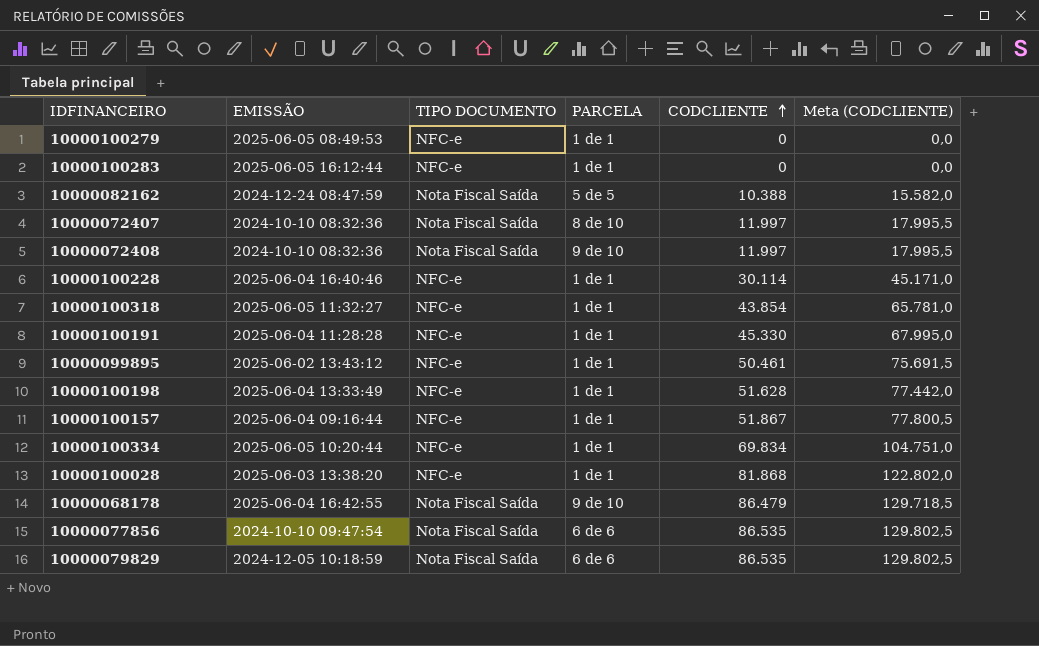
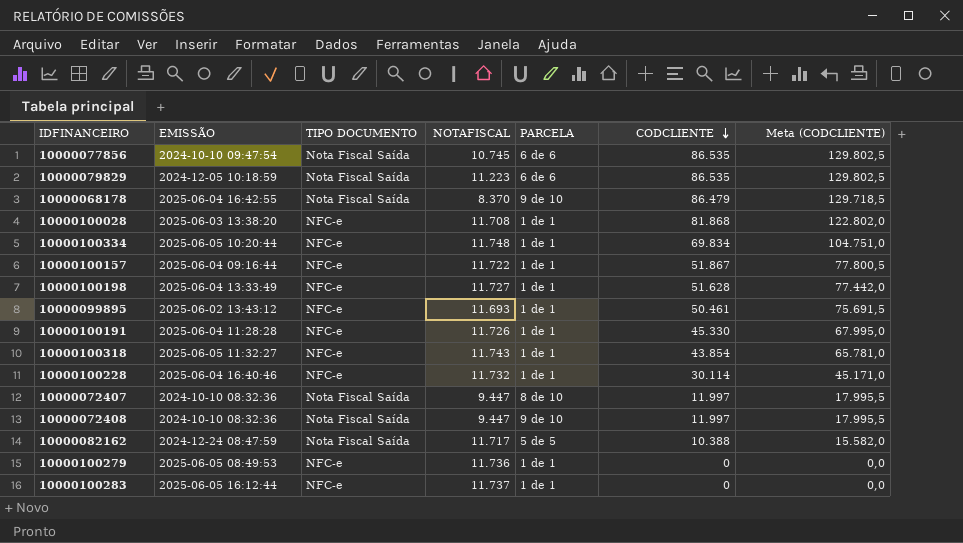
row order: CODCLIENTE ascending -> CODCLIENTE descending
column NOTAFISCAL | position: none -> 4

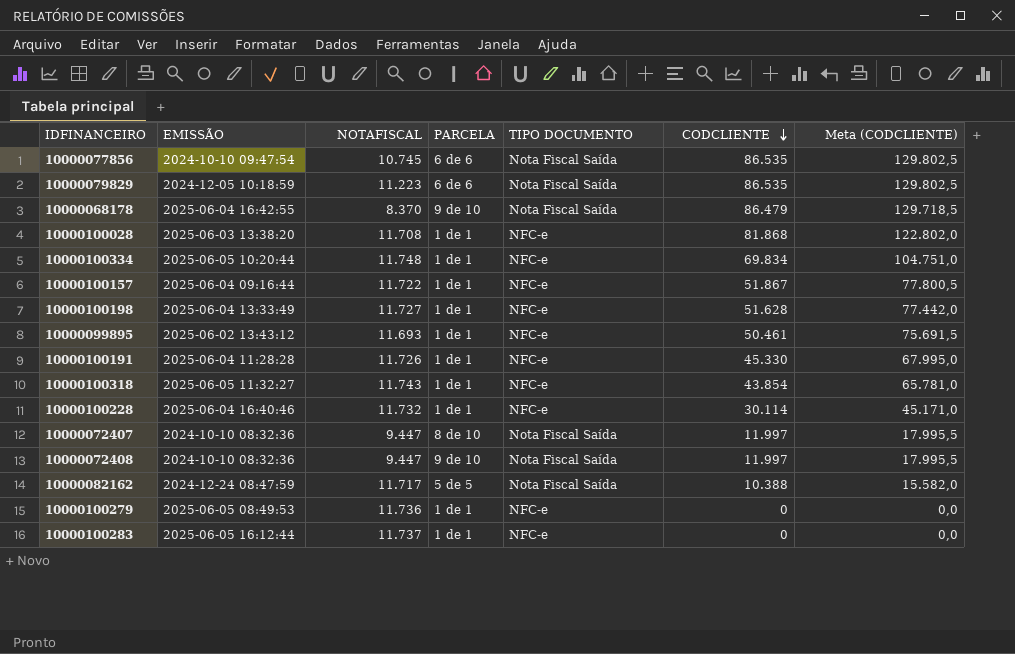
column TIPO DOCUMENTO | position: 3 -> 5

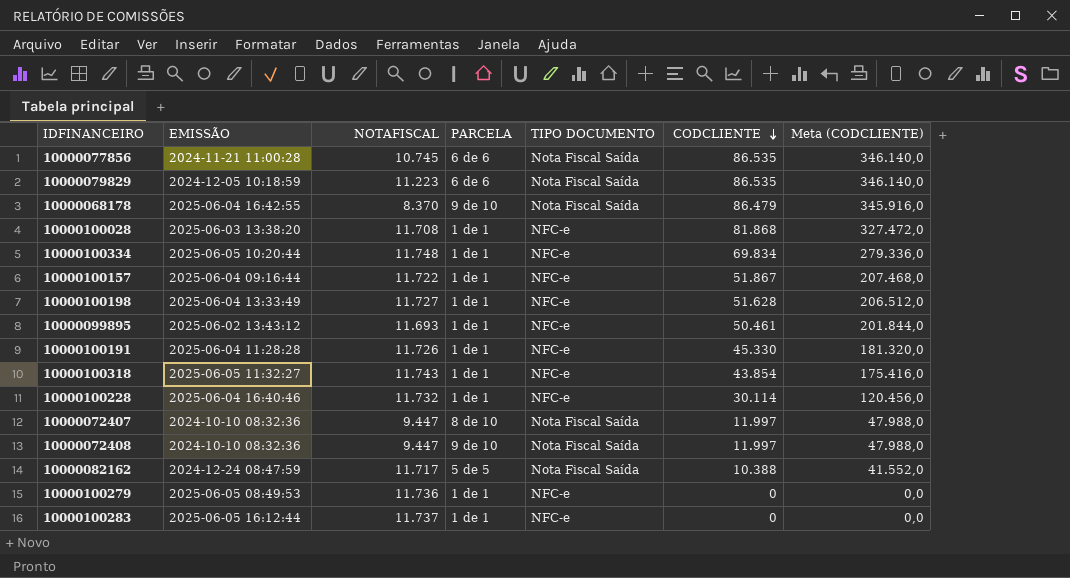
column Meta (CODCLIENTE) | formula: [CODCLIENTE] * 1,5 -> [CODCLIENTE] * 4
10000077856 | EMISSÃO: 2024-10-10 09:47:54 -> 2024-11-21 11:00:28

